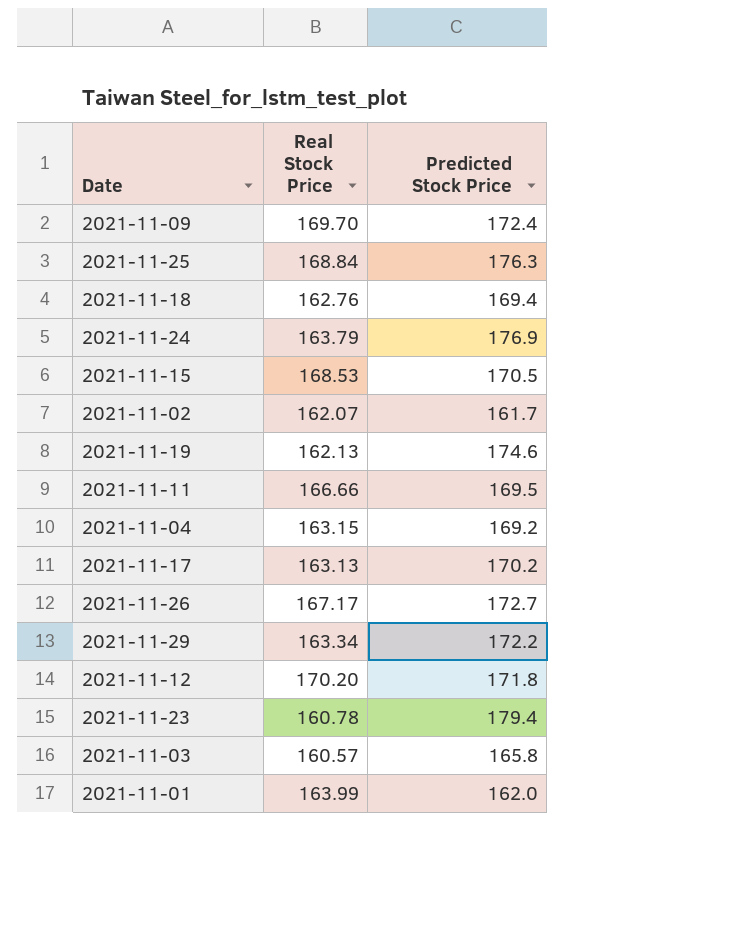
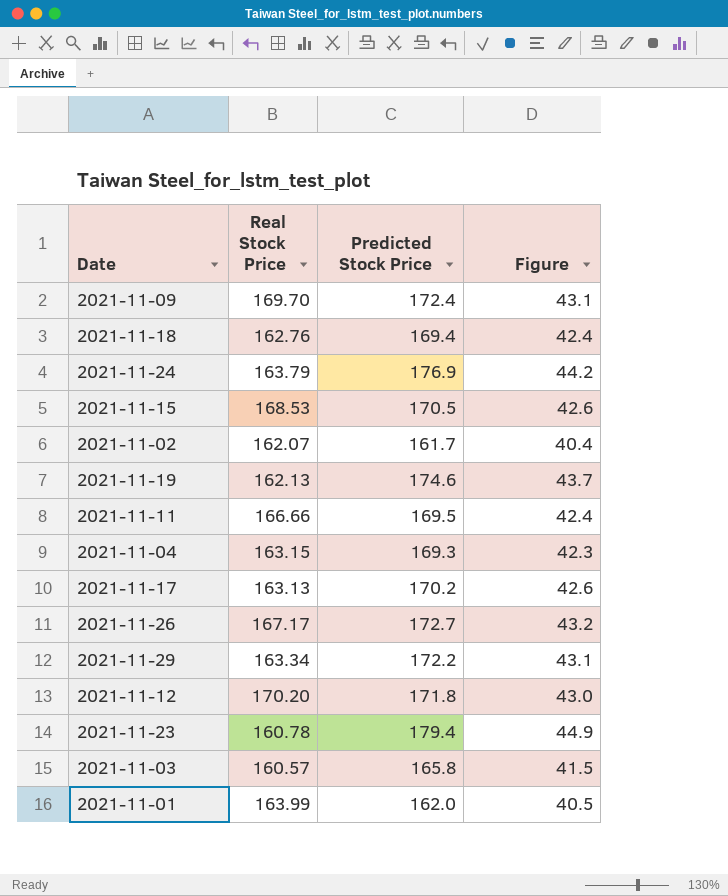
column Figure | formula: none -> [Predicted Stock Price] * 0.25
row 2021-11-25: 168.84 | 176.3 -> none
2021-11-04 | Predicted Stock Price: 169.2 -> 169.3

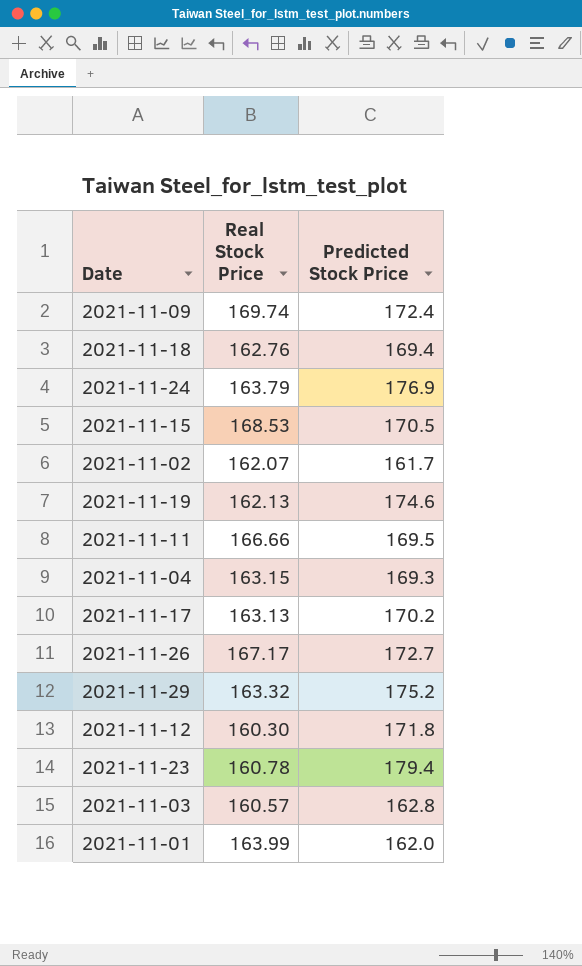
column Figure | formula: [Predicted Stock Price] * 0.25 -> none
2021-11-09 | Real Stock Price: 169.70 -> 169.74
2021-11-29 | Real Stock Price: 163.34 -> 163.32
2021-11-29 | Predicted Stock Price: 172.2 -> 175.2
2021-11-12 | Real Stock Price: 170.20 -> 160.30
2021-11-03 | Predicted Stock Price: 165.8 -> 162.8

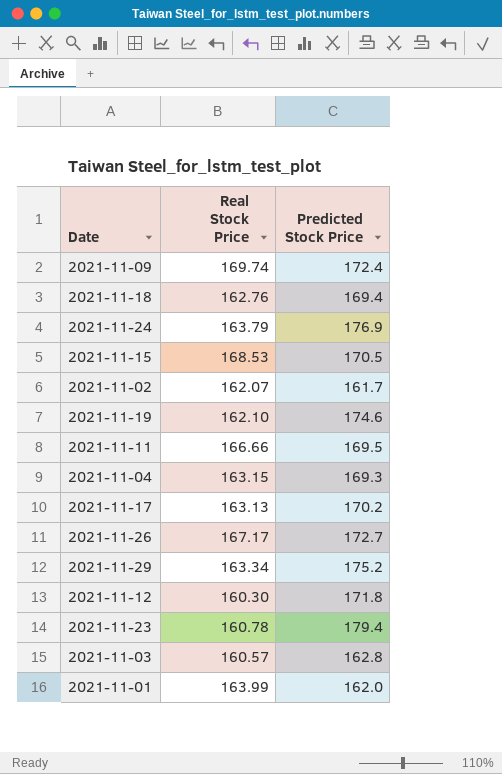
2021-11-19 | Real Stock Price: 162.13 -> 162.10
2021-11-29 | Real Stock Price: 163.32 -> 163.34

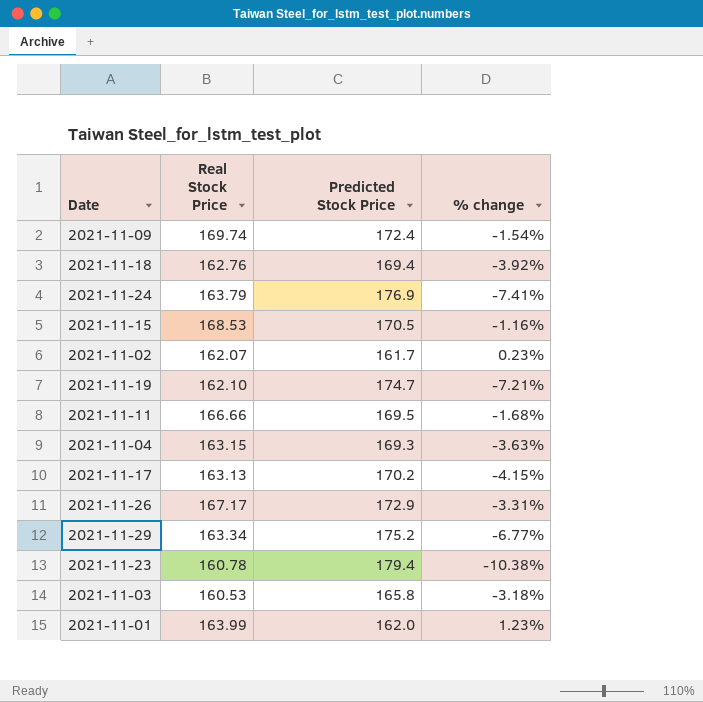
column % change | formula: none -> ([Real Stock Price] - [Predicted Stock Price]) / [Predicted Stock Price]
row 2021-11-12: 160.30 | 171.8 -> none
2021-11-19 | Predicted Stock Price: 174.6 -> 174.7
2021-11-26 | Predicted Stock Price: 172.7 -> 172.9
2021-11-03 | Real Stock Price: 160.57 -> 160.53
2021-11-03 | Predicted Stock Price: 162.8 -> 165.8

